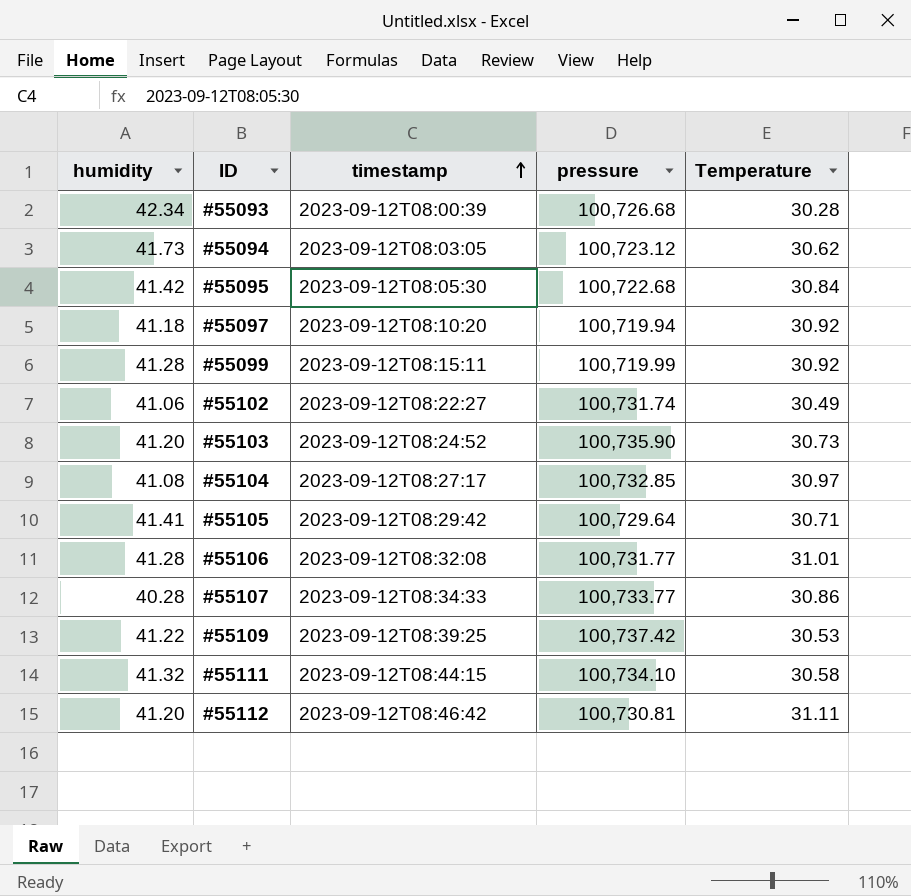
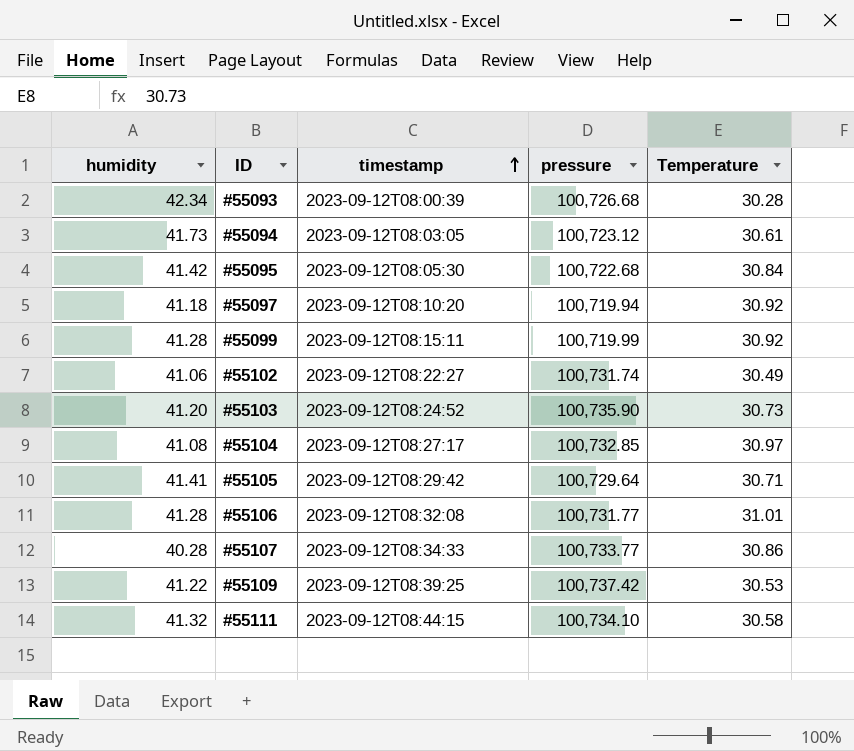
row #55112: 41.20 | 2023-09-12T08:46:42 | 100,730.81 | 31.11 -> none
#55094 | Temperature: 30.62 -> 30.61

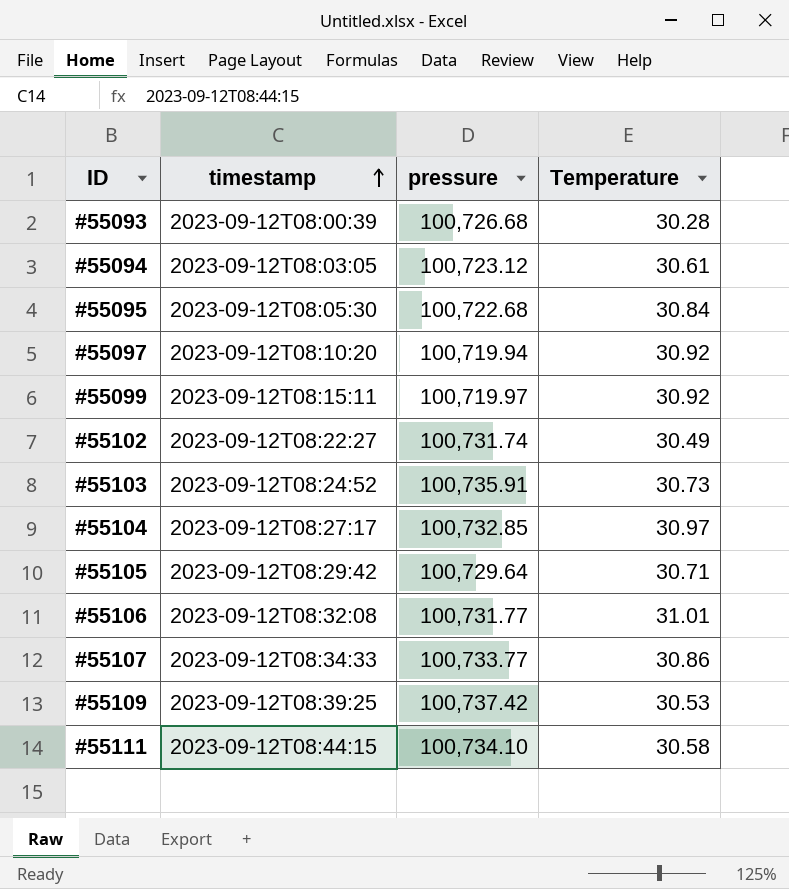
column humidity | position: 1 -> none
#55099 | pressure: 100,719.99 -> 100,719.97
#55103 | pressure: 100,735.90 -> 100,735.91

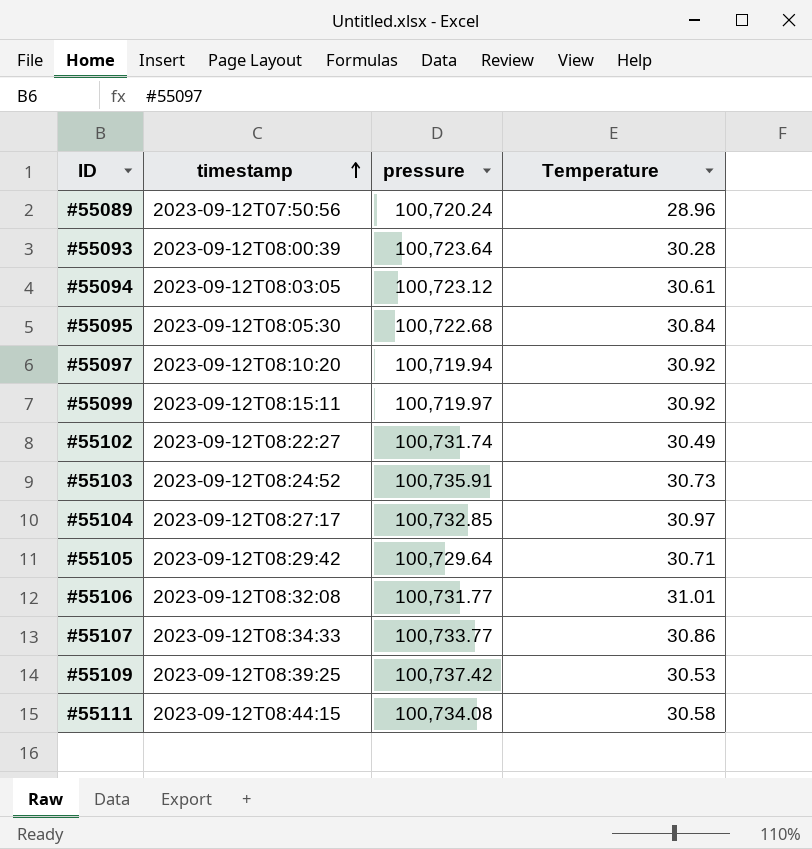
row #55089: none -> 2023-09-12T07:50:56 | 100,720.24 | 28.96
#55093 | pressure: 100,726.68 -> 100,723.64
#55111 | pressure: 100,734.10 -> 100,734.08

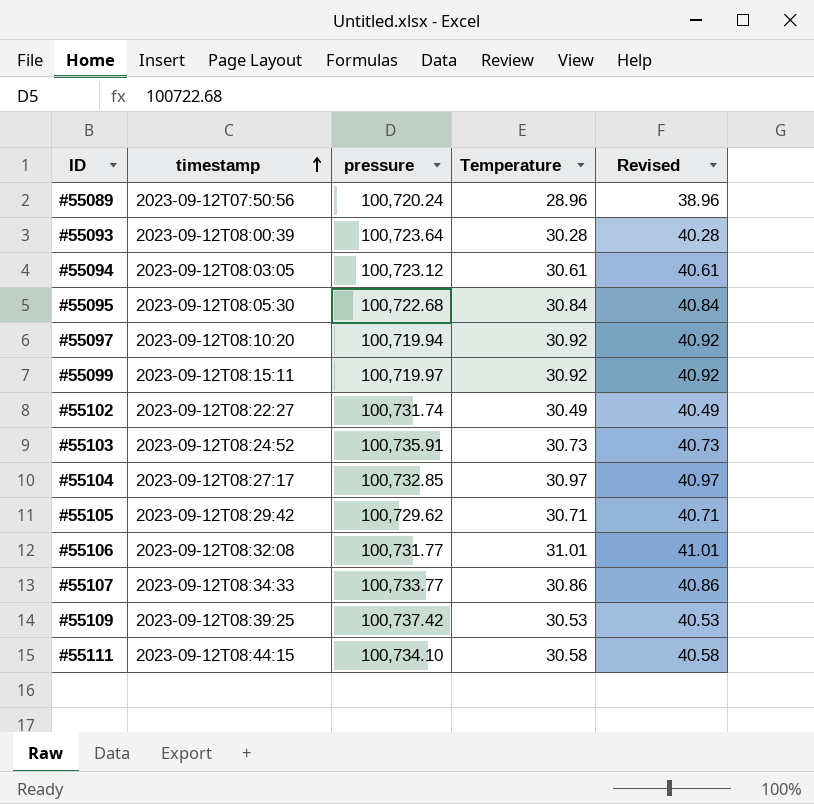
column Revised | formula: none -> [Temperature] + 10
#55105 | pressure: 100,729.64 -> 100,729.62
#55111 | pressure: 100,734.08 -> 100,734.10

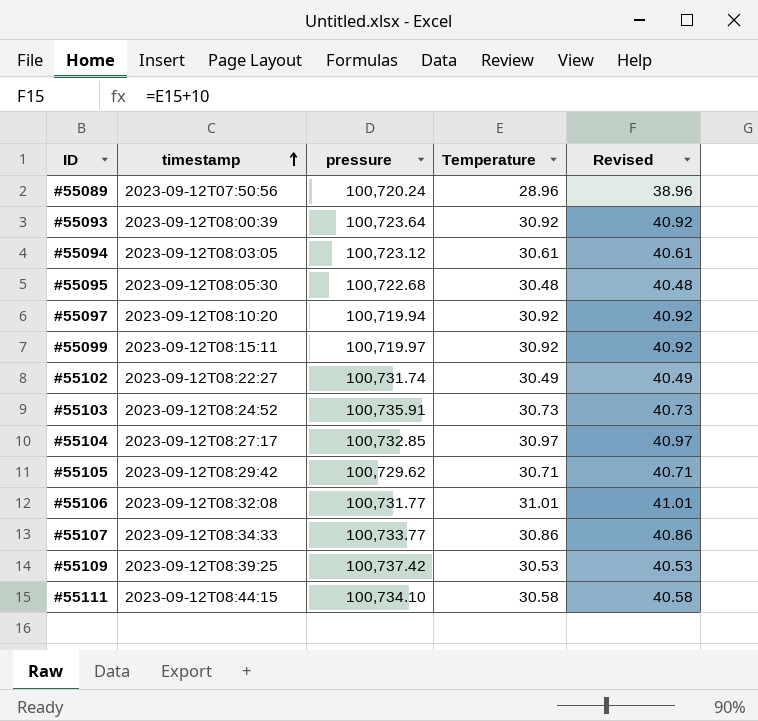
#55093 | Temperature: 30.28 -> 30.92
#55093 | Revised: 40.28 -> 40.92
#55095 | Temperature: 30.84 -> 30.48
#55095 | Revised: 40.84 -> 40.48

